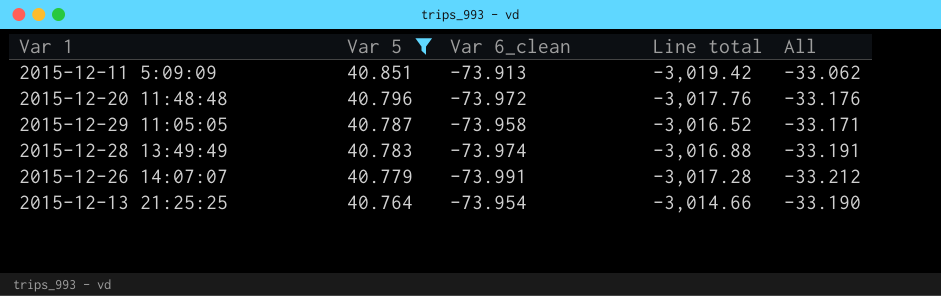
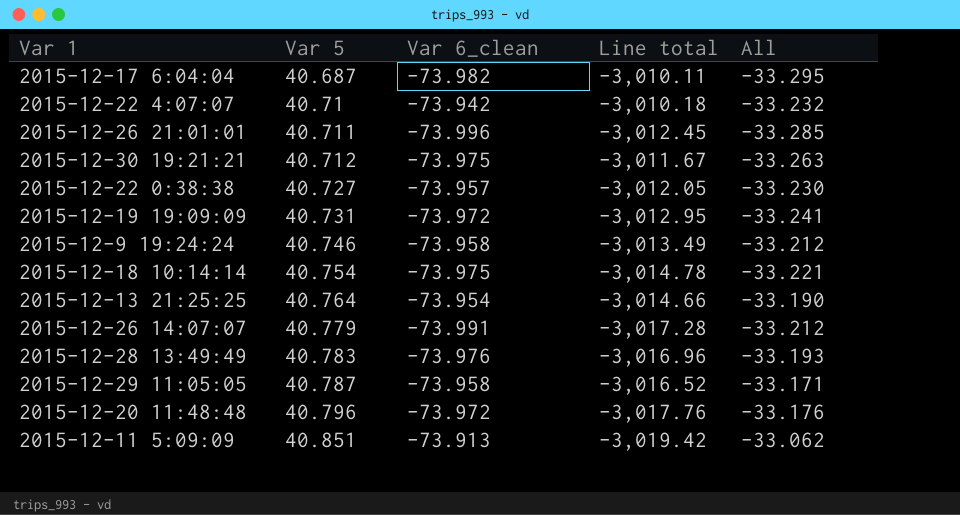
filter: Var 5 >= 40.764 -> none
row order: Var 5 descending -> Var 5 ascending
2015-12-28 13:49:49 | Var 6_clean: -73.974 -> -73.976
2015-12-28 13:49:49 | Line total: -3,016.88 -> -3,016.96
2015-12-28 13:49:49 | All: -33.191 -> -33.193

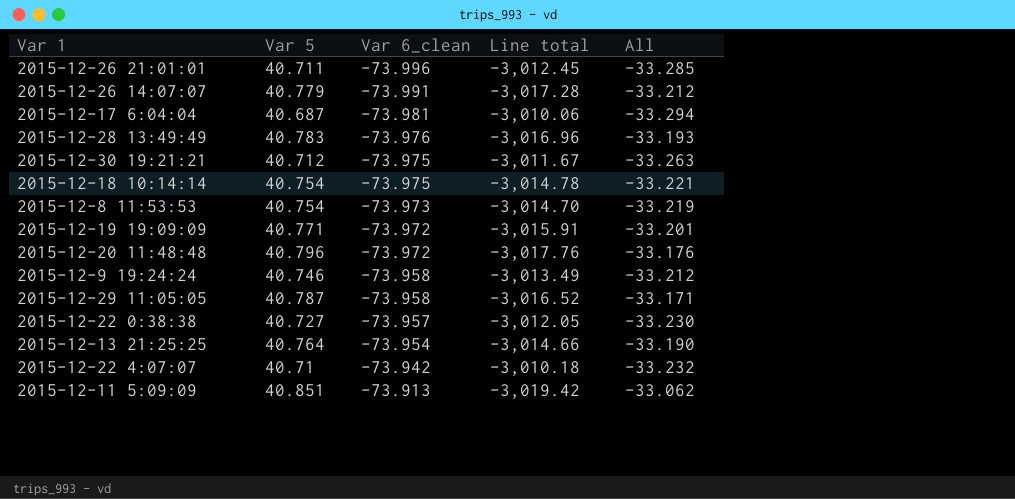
row order: Var 5 ascending -> Var 6_clean ascending
2015-12-17 6:04:04 | Var 6_clean: -73.982 -> -73.981
2015-12-17 6:04:04 | Line total: -3,010.11 -> -3,010.06
2015-12-17 6:04:04 | All: -33.295 -> -33.294
row 2015-12-8 11:53:53: none -> 40.754 | -73.973 | -3,014.70 | -33.219
2015-12-19 19:09:09 | Var 5: 40.731 -> 40.771
2015-12-19 19:09:09 | Line total: -3,012.95 -> -3,015.91
2015-12-19 19:09:09 | All: -33.241 -> -33.201

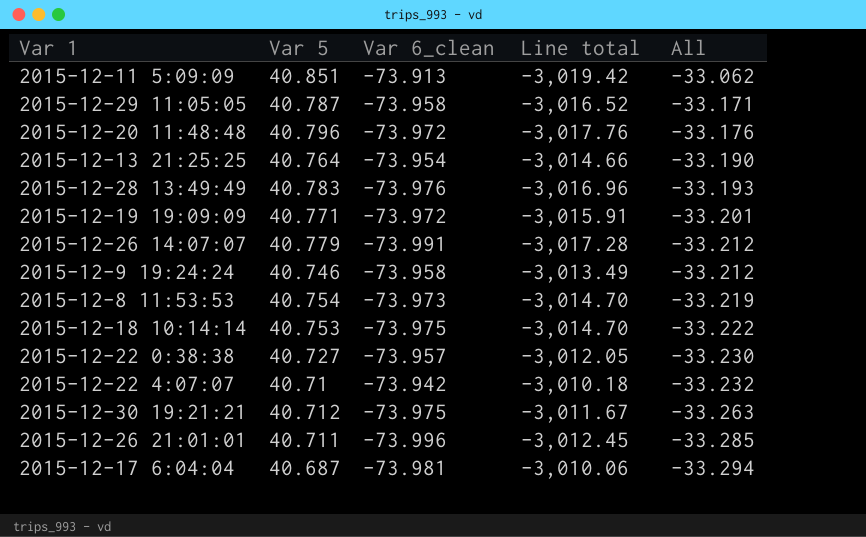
row order: Var 6_clean ascending -> All descending
2015-12-18 10:14:14 | Var 5: 40.754 -> 40.753
2015-12-18 10:14:14 | Line total: -3,014.78 -> -3,014.70
2015-12-18 10:14:14 | All: -33.221 -> -33.222

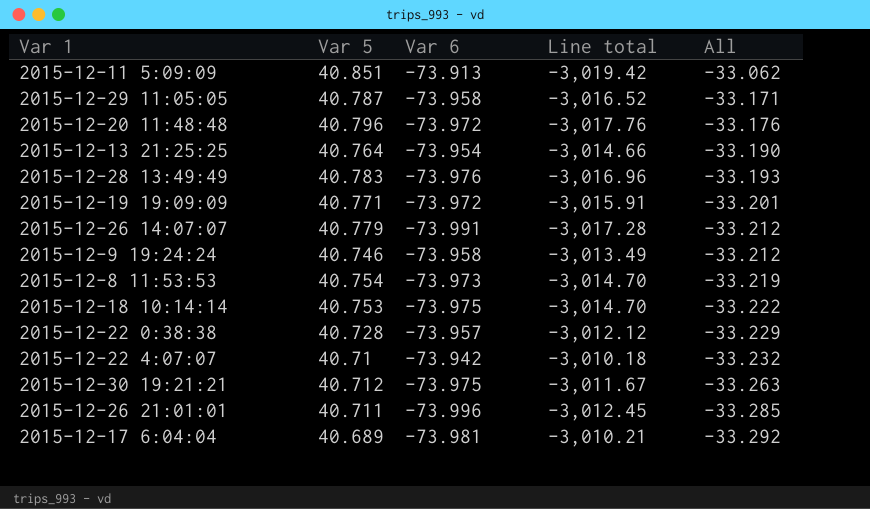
column name: Var 6_clean -> Var 6
2015-12-22 0:38:38 | Var 5: 40.727 -> 40.728
2015-12-22 0:38:38 | Line total: -3,012.05 -> -3,012.12
2015-12-22 0:38:38 | All: -33.230 -> -33.229
2015-12-17 6:04:04 | Var 5: 40.687 -> 40.689
2015-12-17 6:04:04 | Line total: -3,010.06 -> -3,010.21
2015-12-17 6:04:04 | All: -33.294 -> -33.292

